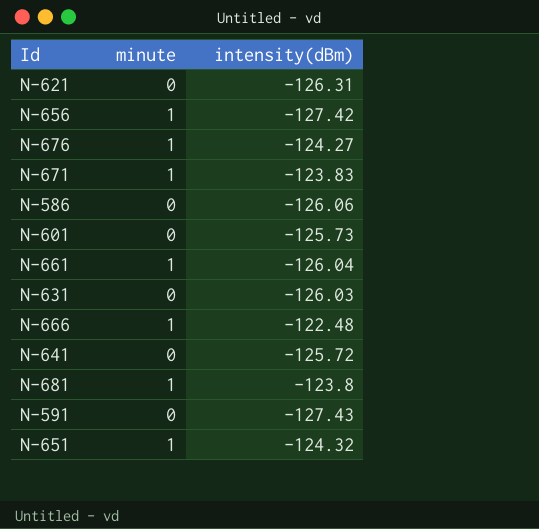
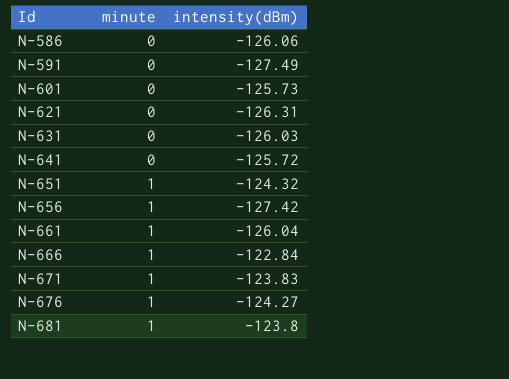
row order: none -> Id ascending
N-591 | intensity(dBm): -127.43 -> -127.49
N-666 | intensity(dBm): -122.48 -> -122.84

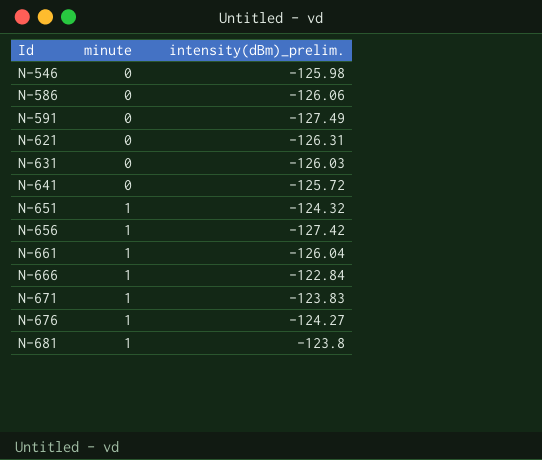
column name: intensity(dBm) -> intensity(dBm)_prelim.
row N-601: 0 | -125.73 -> none
row N-546: none -> 0 | -125.98

